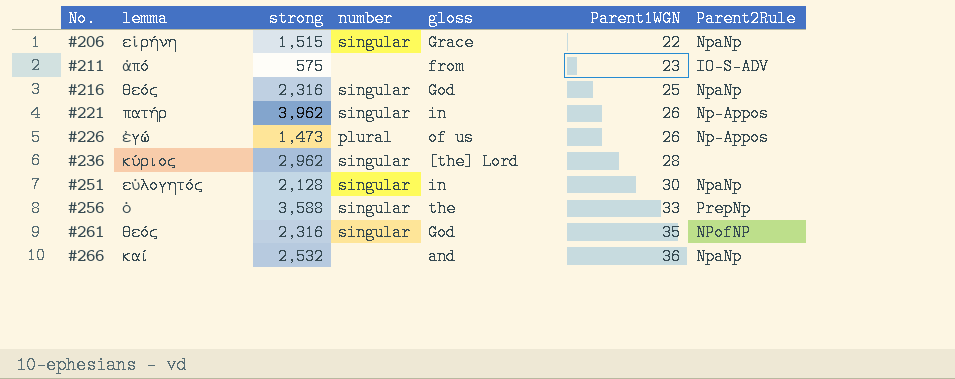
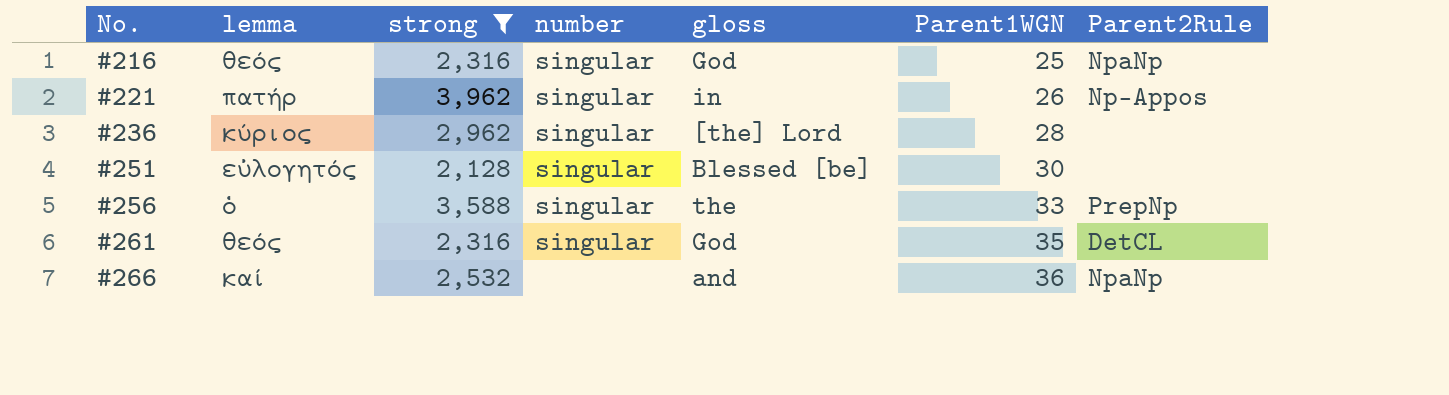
filter: none -> strong >= 2,128
#251 | gloss: in -> Blessed [be]
#251 | Parent2Rule: NpaNp -> none
#261 | Parent2Rule: NPofNP -> DetCL

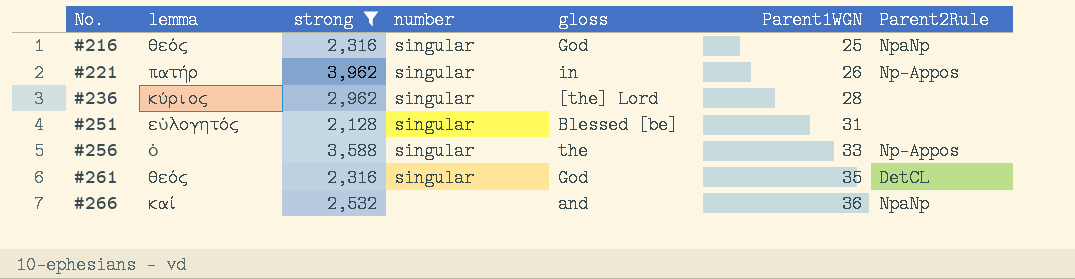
#251 | Parent1WGN: 30 -> 31
#256 | Parent2Rule: PrepNp -> Np-Appos

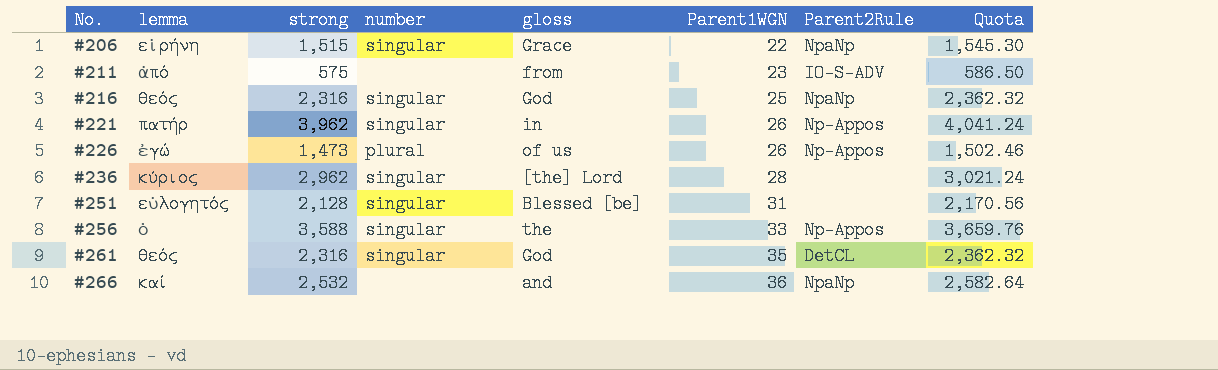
filter: strong >= 2,128 -> none
column Quota | formula: none -> [strong] * 1.02

